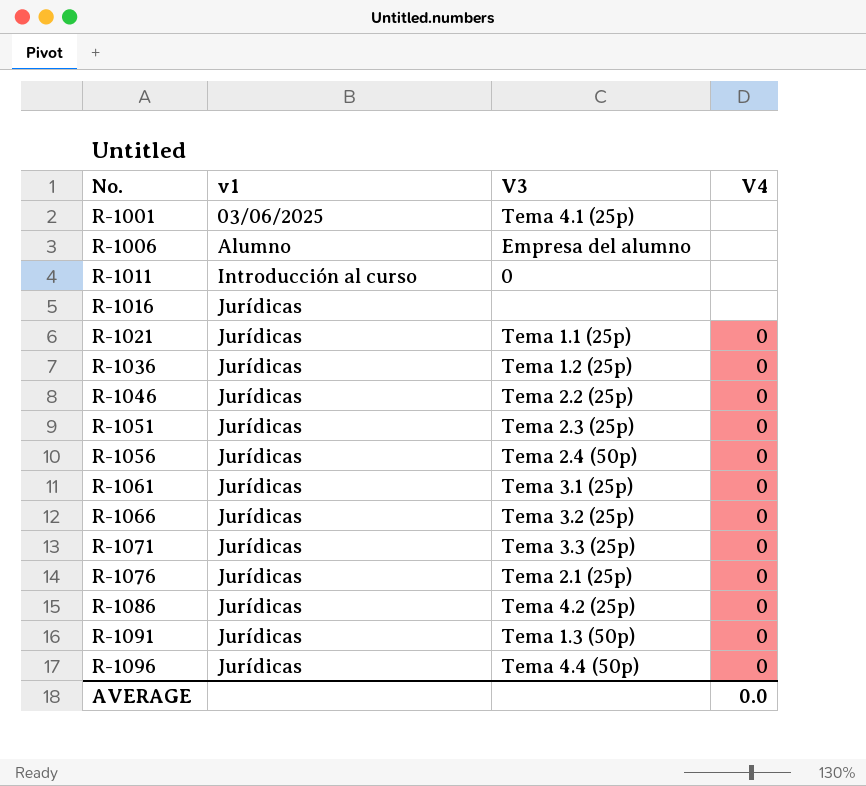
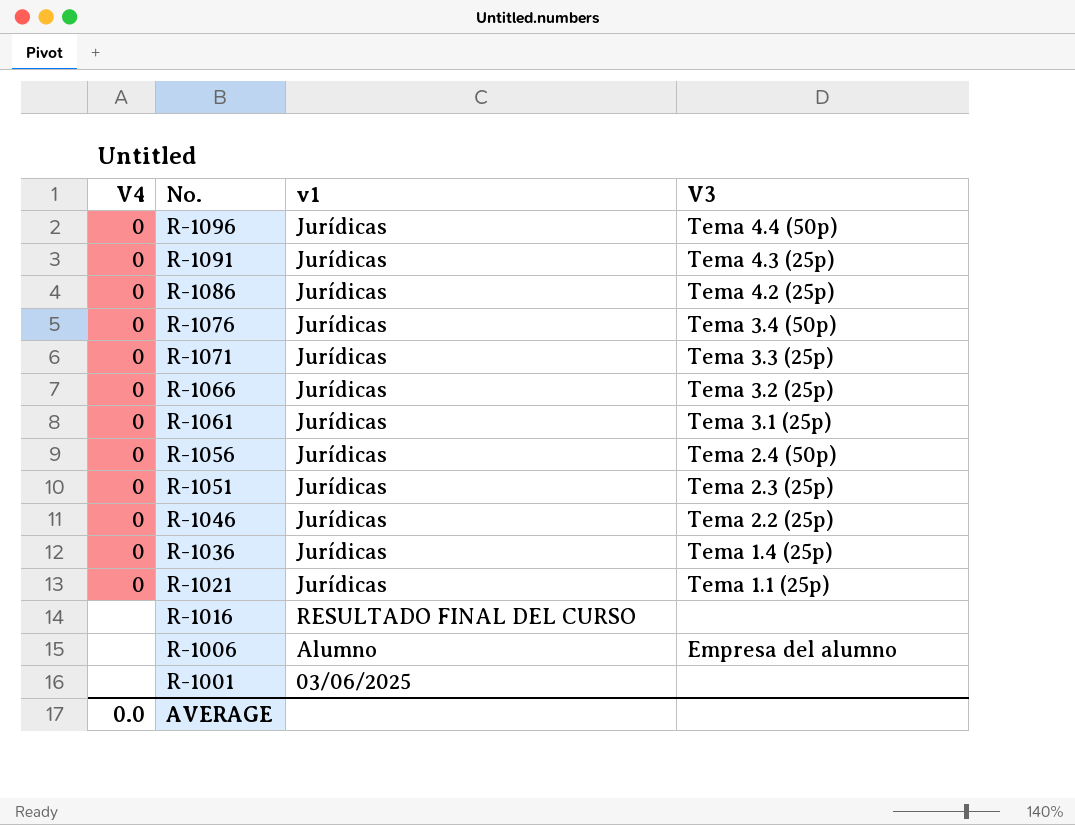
row order: No. ascending -> No. descending
column V4 | position: 4 -> 1
row R-1011: Introducción al curso | 0 | none -> none
R-1091 | V3: Tema 1.3 (50p) -> Tema 4.3 (25p)
R-1076 | V3: Tema 2.1 (25p) -> Tema 3.4 (50p)
R-1036 | V3: Tema 1.2 (25p) -> Tema 1.4 (25p)
R-1016 | v1: Jurídicas -> RESULTADO FINAL DEL CURSO
R-1001 | V3: Tema 4.1 (25p) -> none

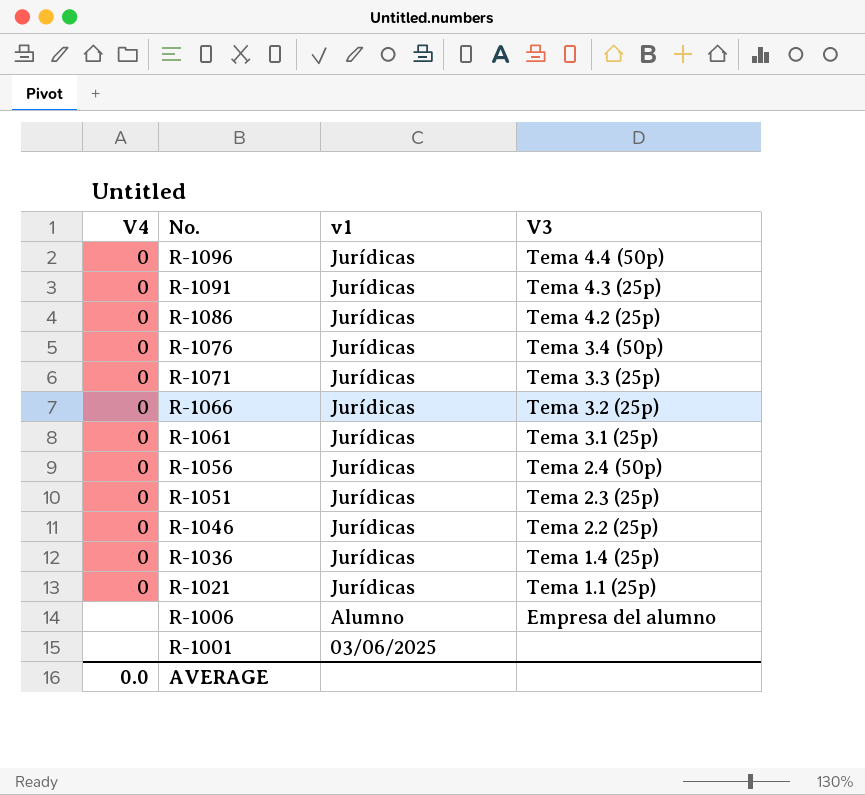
row R-1016: none | RESULTADO FINAL DEL CURSO | none -> none

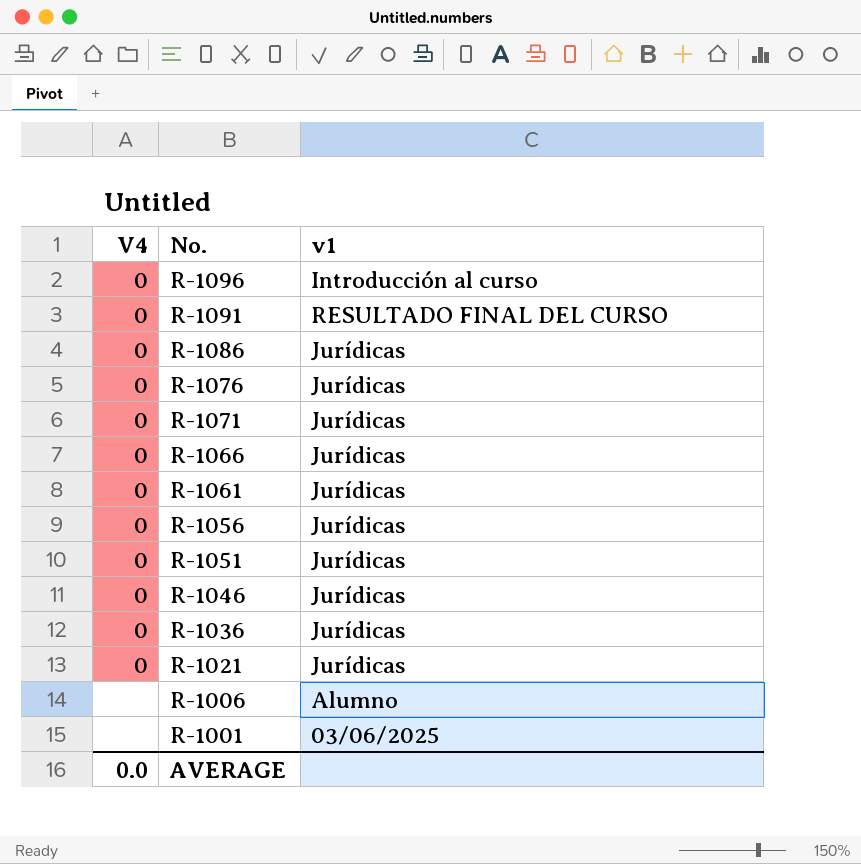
column V3 | position: 4 -> none
R-1096 | v1: Jurídicas -> Introducción al curso
R-1091 | v1: Jurídicas -> RESULTADO FINAL DEL CURSO

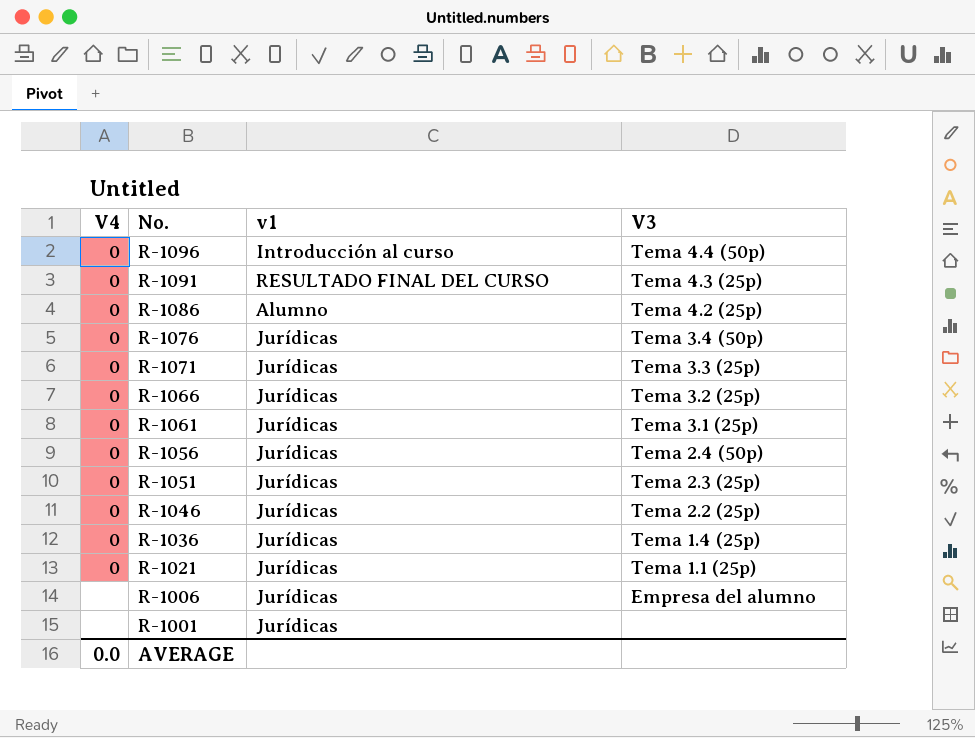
column V3 | position: none -> 4
R-1086 | v1: Jurídicas -> Alumno
R-1006 | v1: Alumno -> Jurídicas
R-1001 | v1: 03/06/2025 -> Jurídicas

